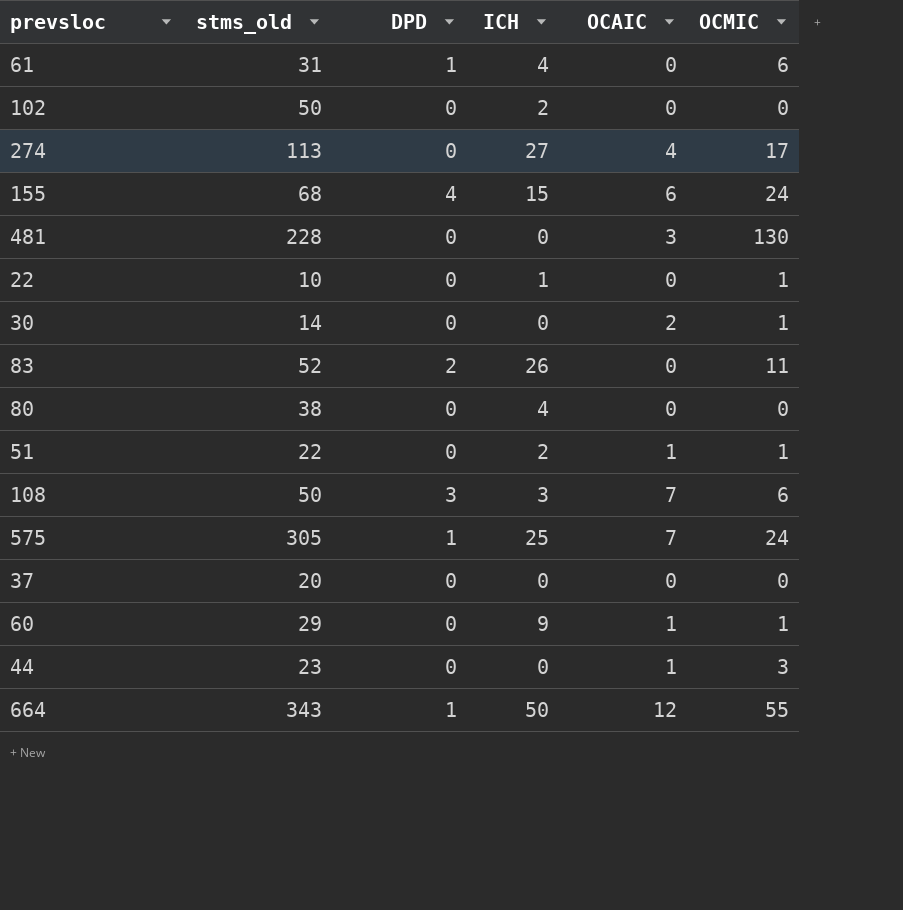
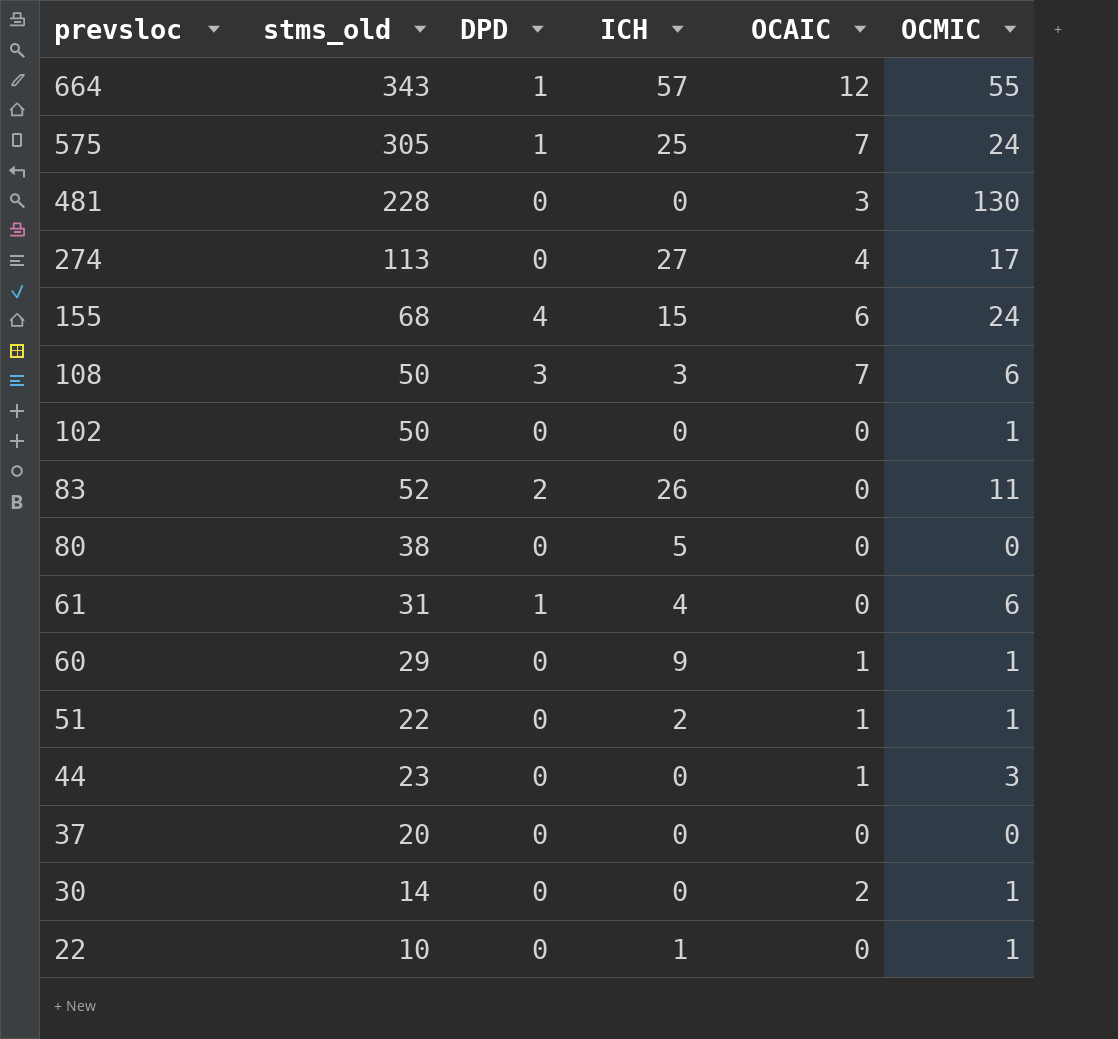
row order: none -> prevsloc descending
664 | ICH: 50 -> 57
102 | ICH: 2 -> 0
102 | OCMIC: 0 -> 1
80 | ICH: 4 -> 5

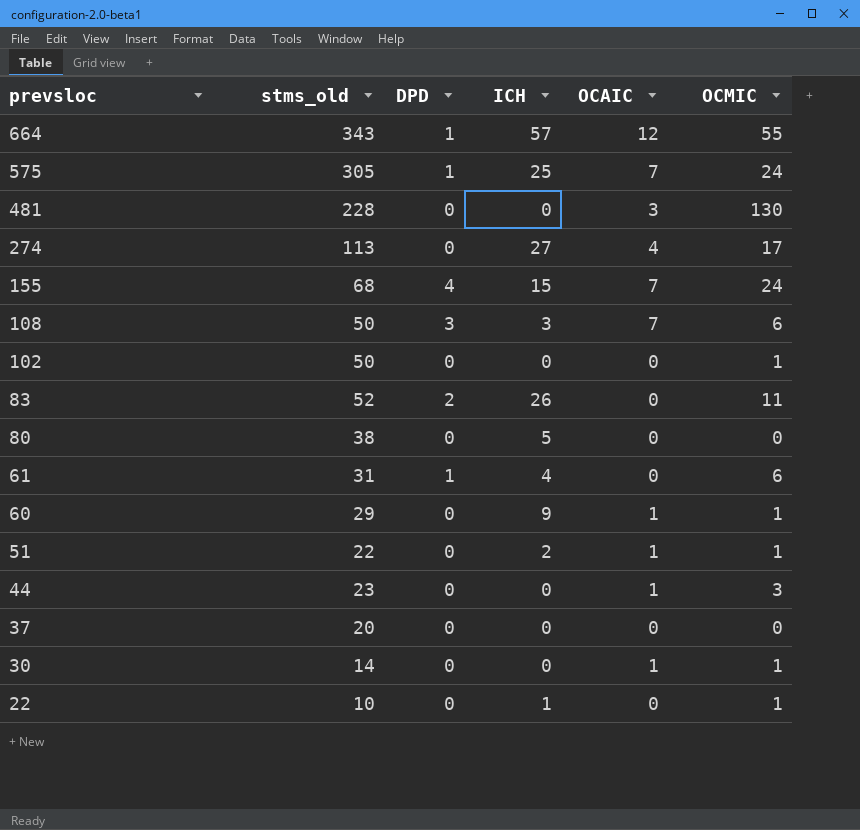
155 | OCAIC: 6 -> 7
30 | OCAIC: 2 -> 1

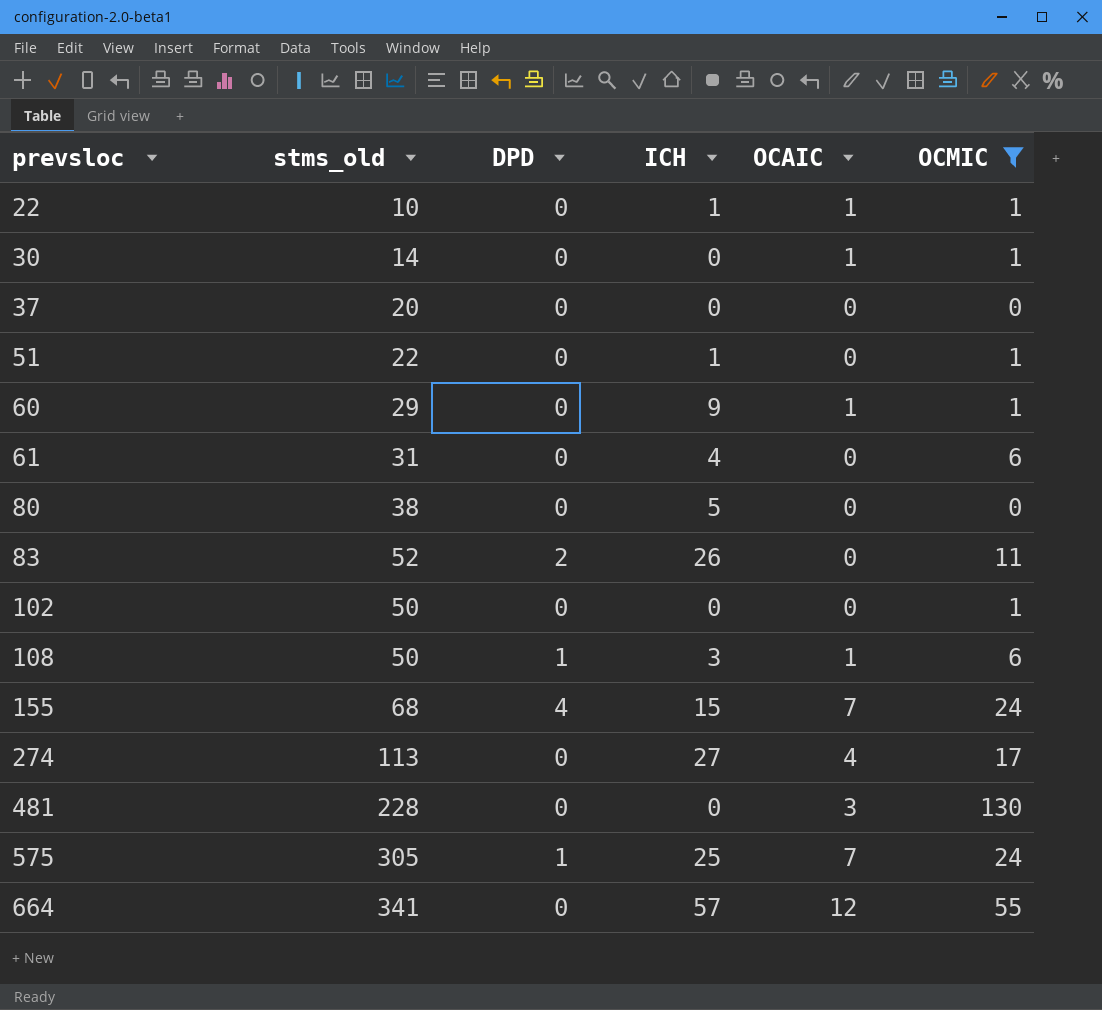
filter: none -> OCMIC != 3
row order: prevsloc descending -> prevsloc ascending
22 | OCAIC: 0 -> 1
51 | ICH: 2 -> 1
51 | OCAIC: 1 -> 0
61 | DPD: 1 -> 0
108 | DPD: 3 -> 1
108 | OCAIC: 7 -> 1
664 | stms_old: 343 -> 341
664 | DPD: 1 -> 0

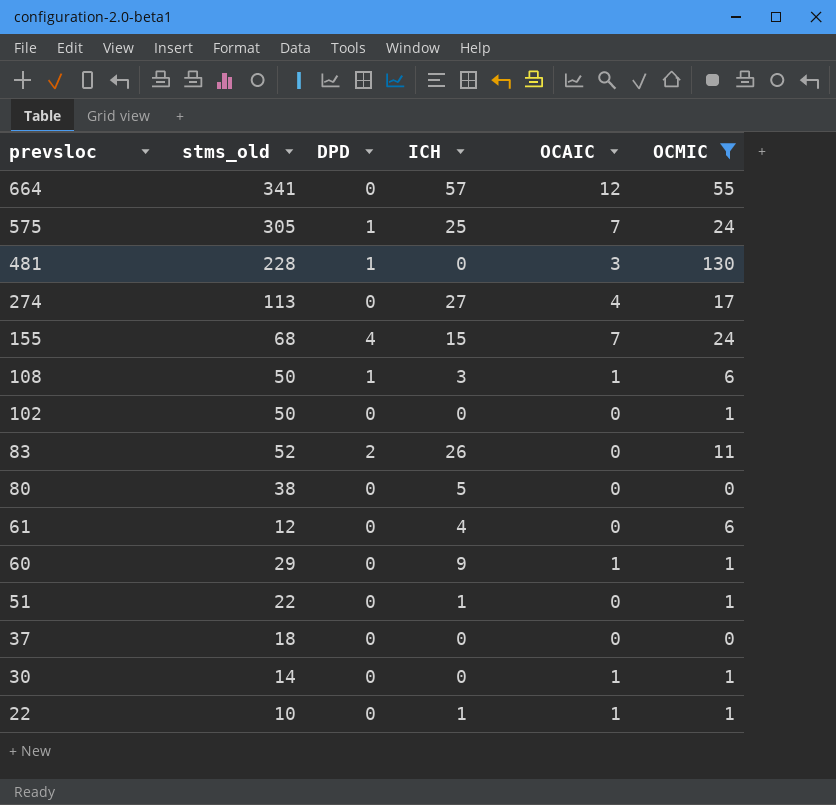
row order: prevsloc ascending -> prevsloc descending
481 | DPD: 0 -> 1
61 | stms_old: 31 -> 12
37 | stms_old: 20 -> 18

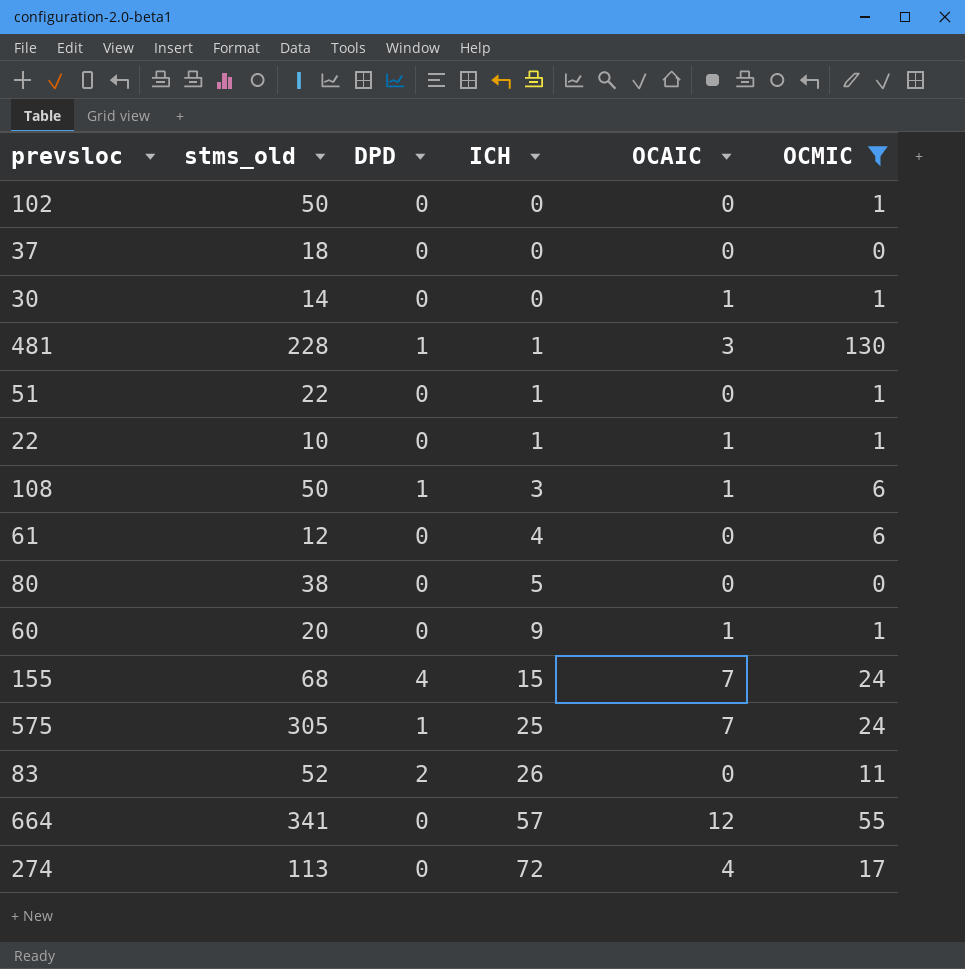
row order: prevsloc descending -> ICH ascending
481 | ICH: 0 -> 1
60 | stms_old: 29 -> 20
274 | ICH: 27 -> 72

